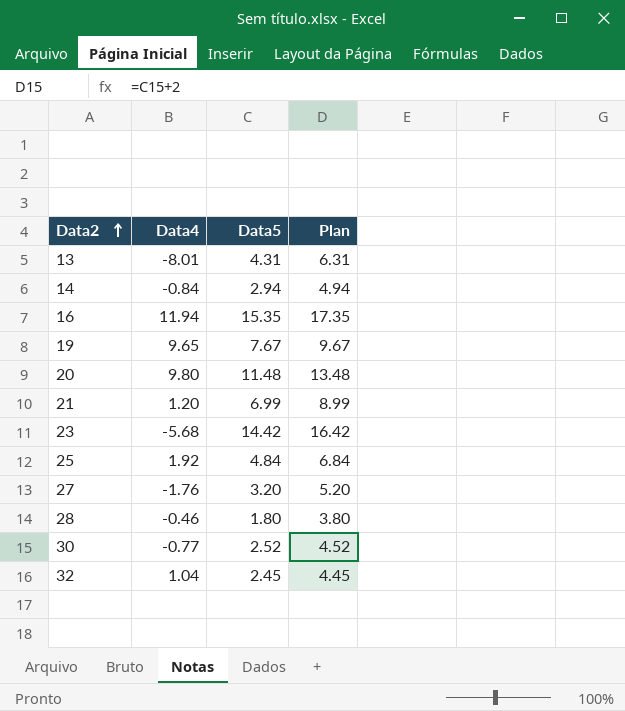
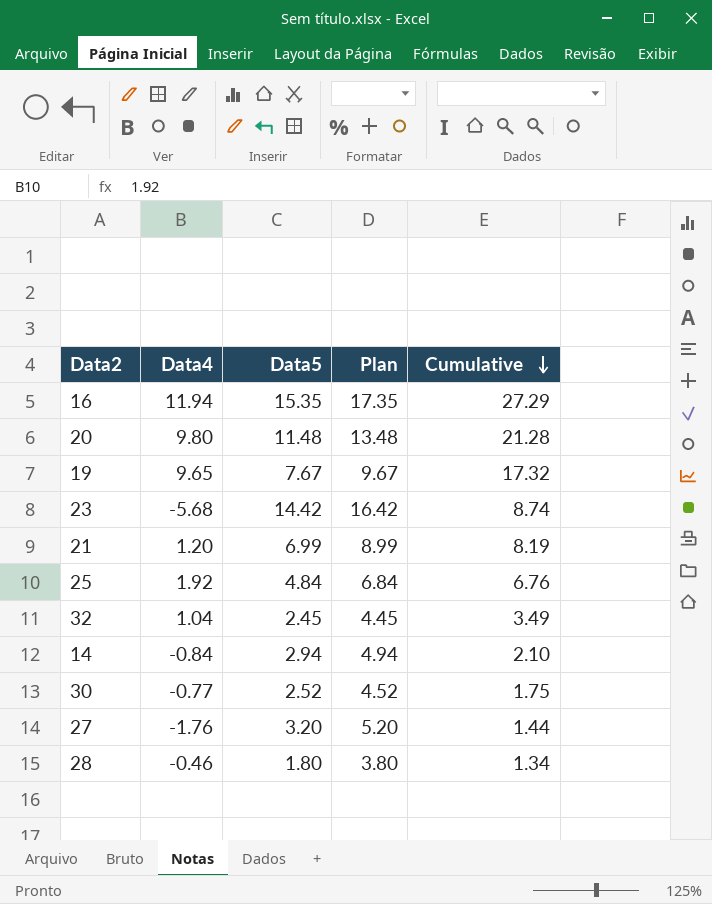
row order: Data2 ascending -> Cumulative descending
column Cumulative | formula: none -> [Data4] + [Data5]
row 13: -8.01 | 4.31 | 6.31 -> none

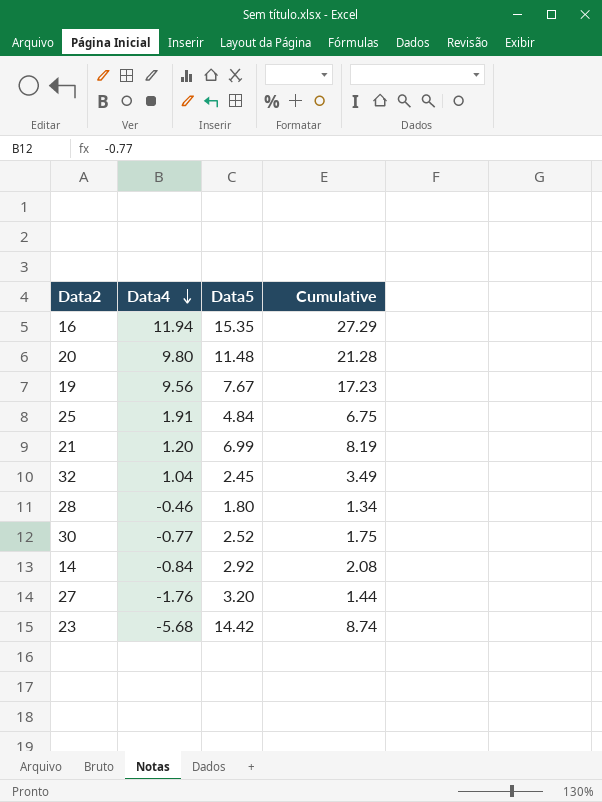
row order: Cumulative descending -> Data4 descending
column Plan | formula: [Data5] + 2 -> none
19 | Data4: 9.65 -> 9.56
19 | Cumulative: 17.32 -> 17.23
25 | Data4: 1.92 -> 1.91
25 | Cumulative: 6.76 -> 6.75
14 | Data5: 2.94 -> 2.92
14 | Cumulative: 2.10 -> 2.08

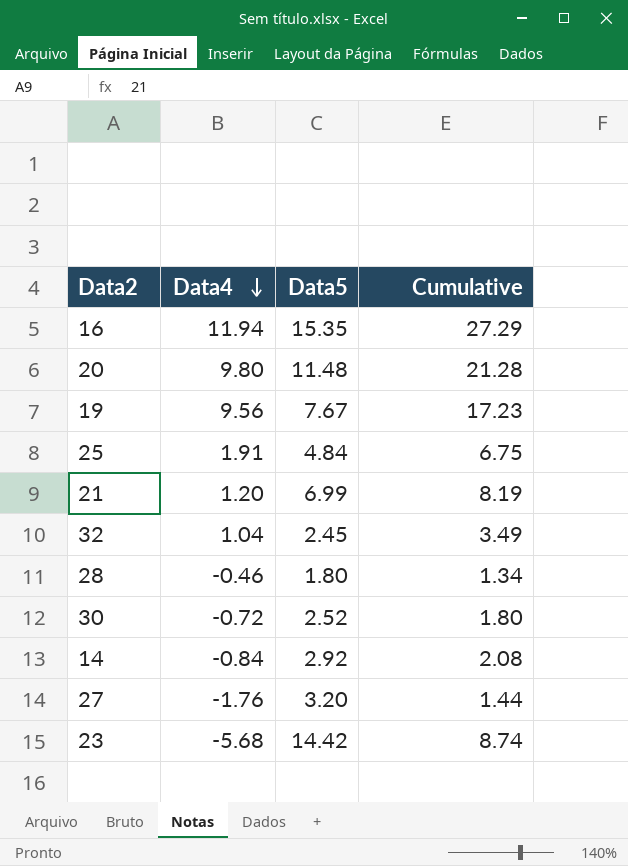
30 | Data4: -0.77 -> -0.72
30 | Cumulative: 1.75 -> 1.80

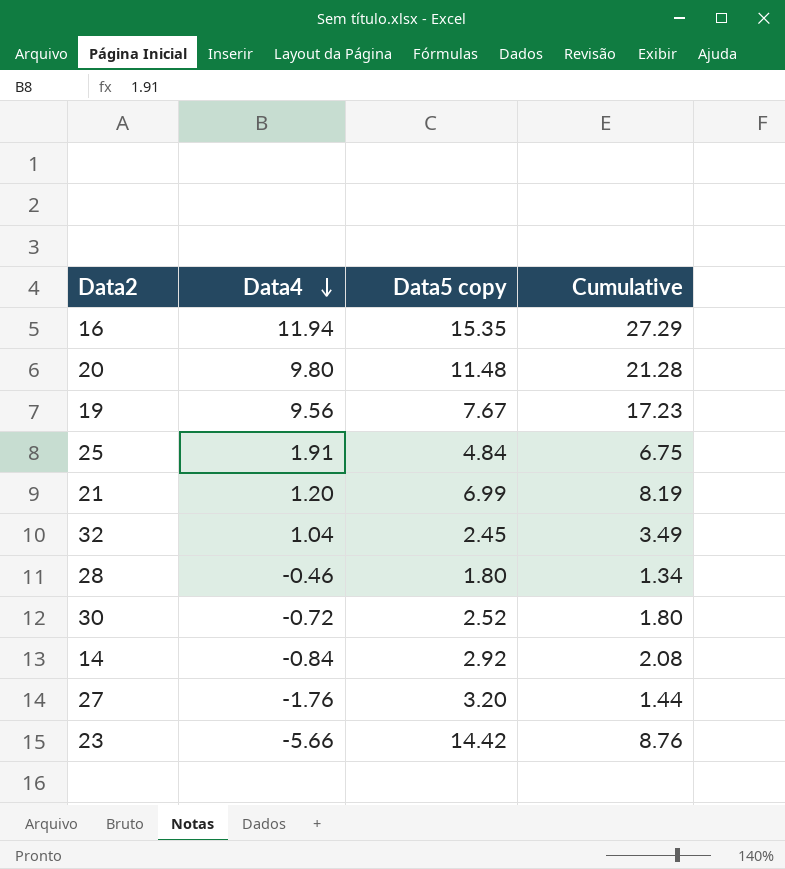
column name: Data5 -> Data5 copy
23 | Data4: -5.68 -> -5.66
23 | Cumulative: 8.74 -> 8.76

